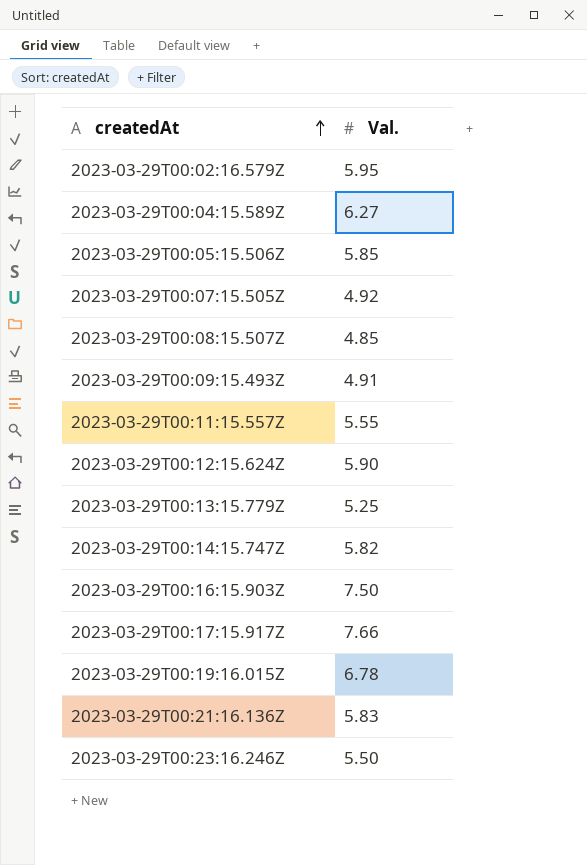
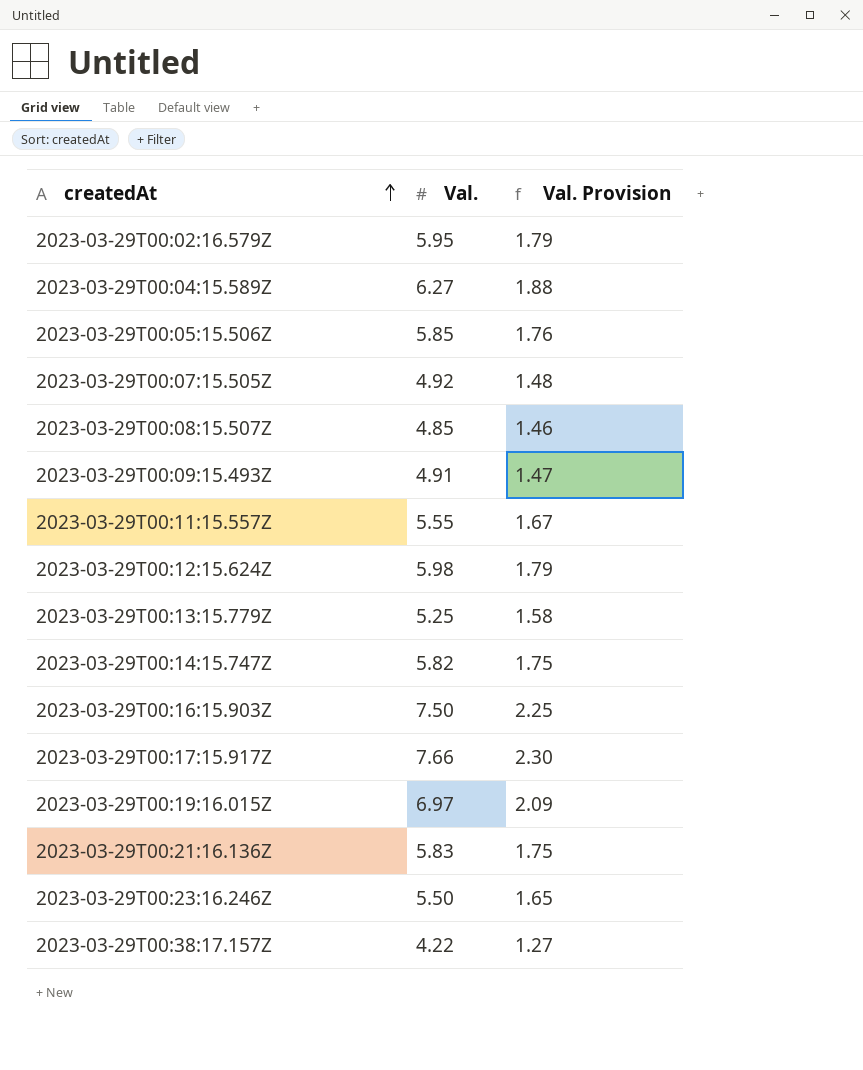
column Val. Provision | formula: none -> [Val.] * 0.3
2023-03-29T00:12:15.624Z | Val.: 5.90 -> 5.98
2023-03-29T00:19:16.015Z | Val.: 6.78 -> 6.97
row 2023-03-29T00:38:17.157Z: none -> 4.22 | 1.27

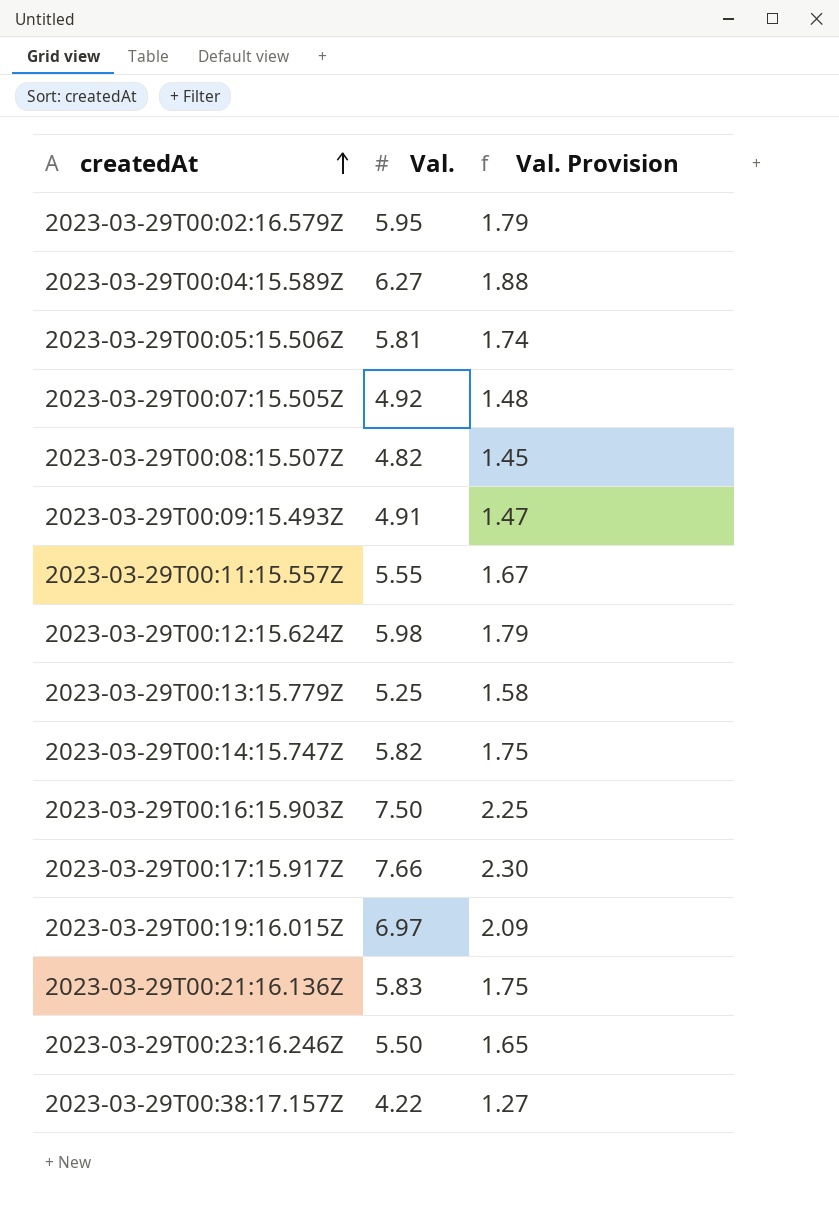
2023-03-29T00:05:15.506Z | Val.: 5.85 -> 5.81
2023-03-29T00:05:15.506Z | Val. Provision: 1.76 -> 1.74
2023-03-29T00:08:15.507Z | Val.: 4.85 -> 4.82
2023-03-29T00:08:15.507Z | Val. Provision: 1.46 -> 1.45

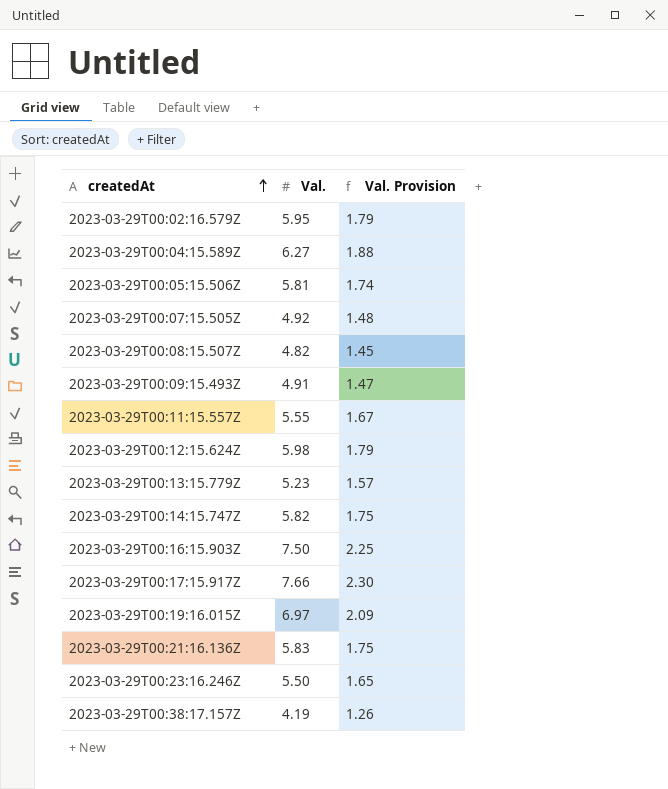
2023-03-29T00:13:15.779Z | Val.: 5.25 -> 5.23
2023-03-29T00:13:15.779Z | Val. Provision: 1.58 -> 1.57
2023-03-29T00:38:17.157Z | Val.: 4.22 -> 4.19
2023-03-29T00:38:17.157Z | Val. Provision: 1.27 -> 1.26

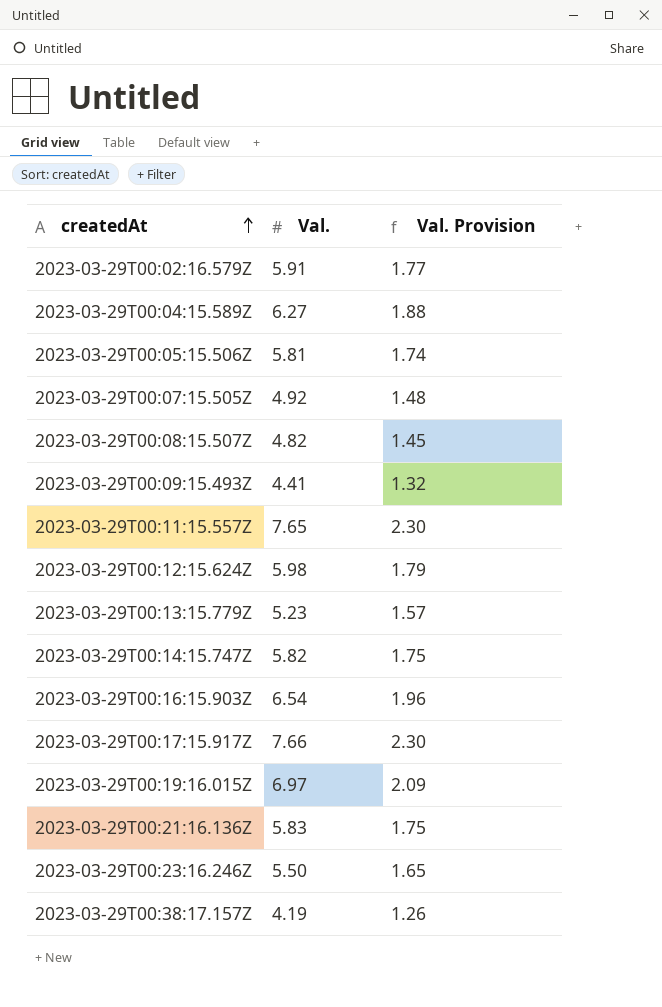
2023-03-29T00:02:16.579Z | Val.: 5.95 -> 5.91
2023-03-29T00:02:16.579Z | Val. Provision: 1.79 -> 1.77
2023-03-29T00:09:15.493Z | Val.: 4.91 -> 4.41
2023-03-29T00:09:15.493Z | Val. Provision: 1.47 -> 1.32
2023-03-29T00:11:15.557Z | Val.: 5.55 -> 7.65
2023-03-29T00:11:15.557Z | Val. Provision: 1.67 -> 2.30
2023-03-29T00:16:15.903Z | Val.: 7.50 -> 6.54
2023-03-29T00:16:15.903Z | Val. Provision: 2.25 -> 1.96

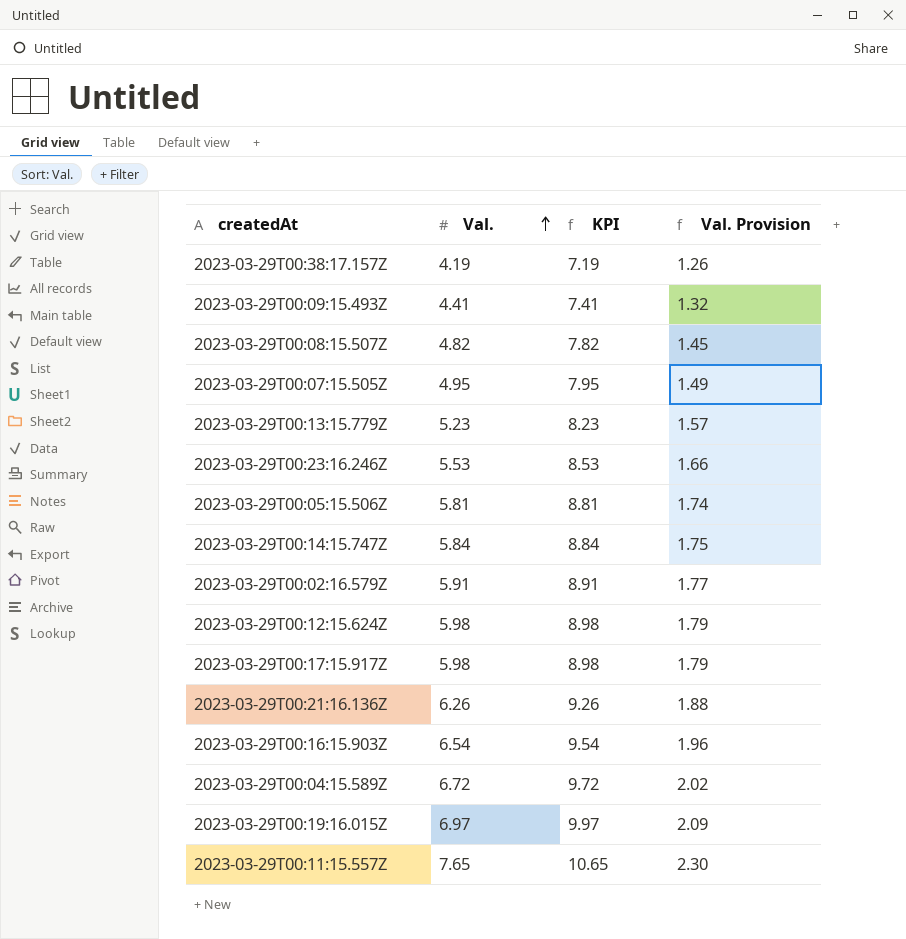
row order: createdAt ascending -> Val. ascending
column KPI | formula: none -> [Val.] + 3
2023-03-29T00:07:15.505Z | Val.: 4.92 -> 4.95
2023-03-29T00:07:15.505Z | Val. Provision: 1.48 -> 1.49
2023-03-29T00:23:16.246Z | Val.: 5.50 -> 5.53
2023-03-29T00:23:16.246Z | Val. Provision: 1.65 -> 1.66
2023-03-29T00:14:15.747Z | Val.: 5.82 -> 5.84
2023-03-29T00:17:15.917Z | Val.: 7.66 -> 5.98
2023-03-29T00:17:15.917Z | Val. Provision: 2.30 -> 1.79
2023-03-29T00:21:16.136Z | Val.: 5.83 -> 6.26
2023-03-29T00:21:16.136Z | Val. Provision: 1.75 -> 1.88
2023-03-29T00:04:15.589Z | Val.: 6.27 -> 6.72
2023-03-29T00:04:15.589Z | Val. Provision: 1.88 -> 2.02

